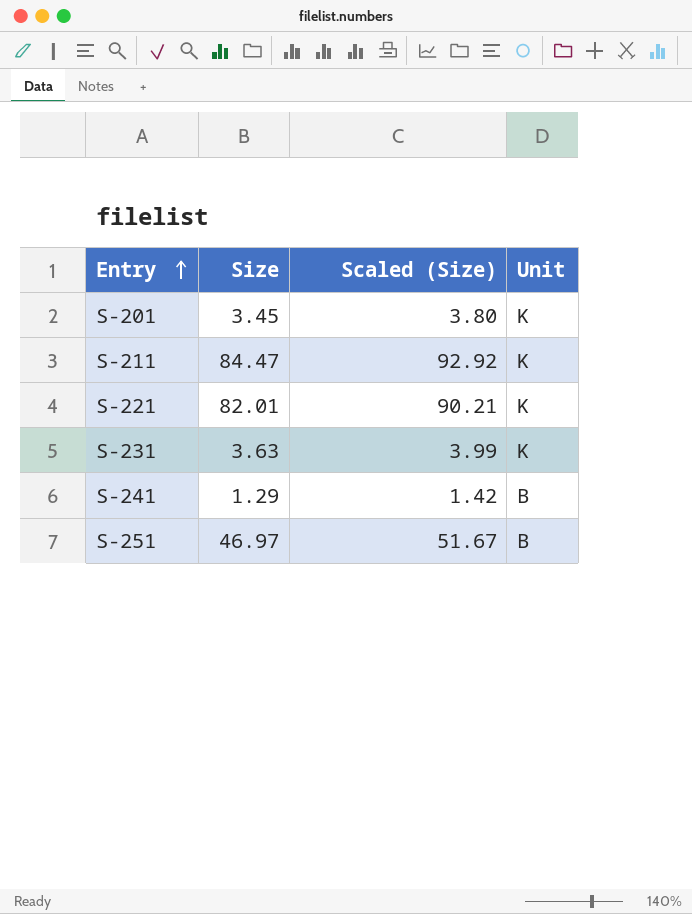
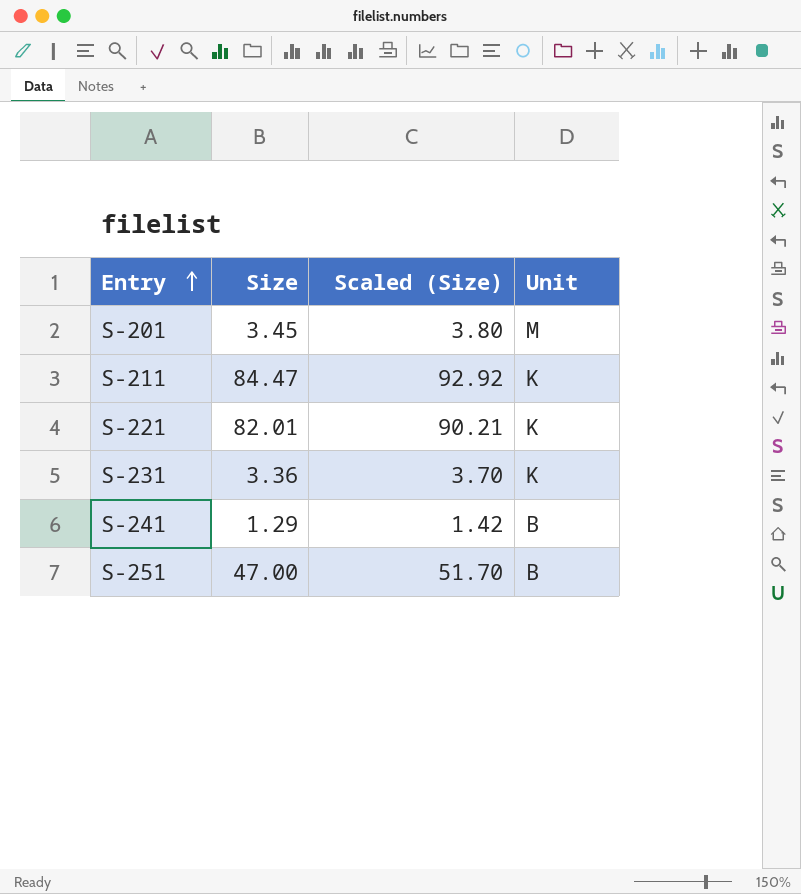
S-201 | Unit: K -> M
S-231 | Size: 3.63 -> 3.36
S-231 | Scaled (Size): 3.99 -> 3.70
S-251 | Size: 46.97 -> 47.00
S-251 | Scaled (Size): 51.67 -> 51.70

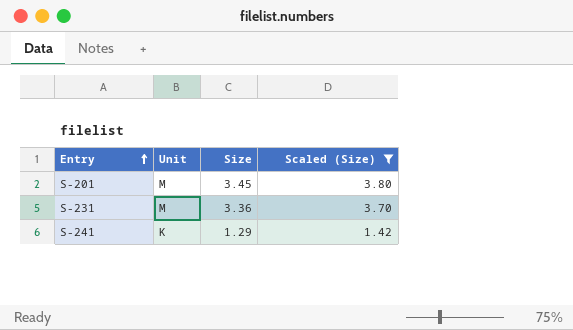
filter: none -> Scaled (Size) <= 3.80
column Unit | position: 4 -> 2
S-231 | Unit: K -> M
S-241 | Unit: B -> K

